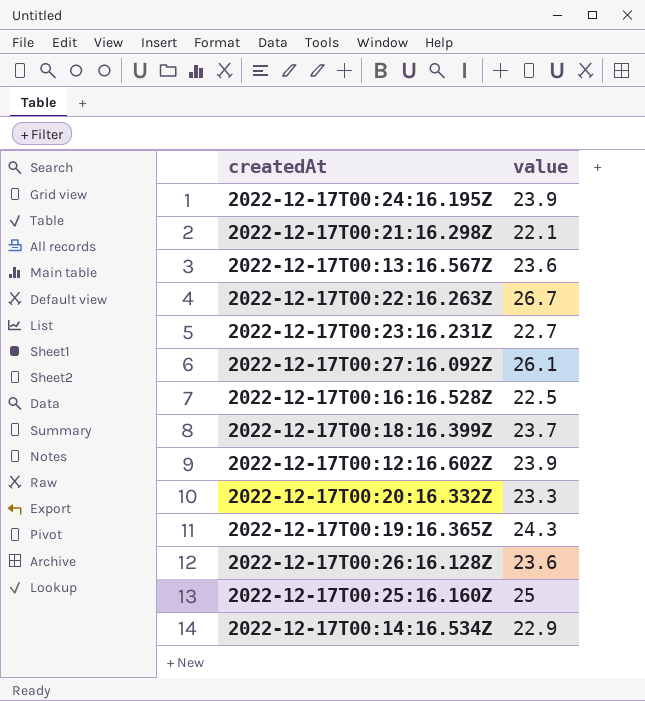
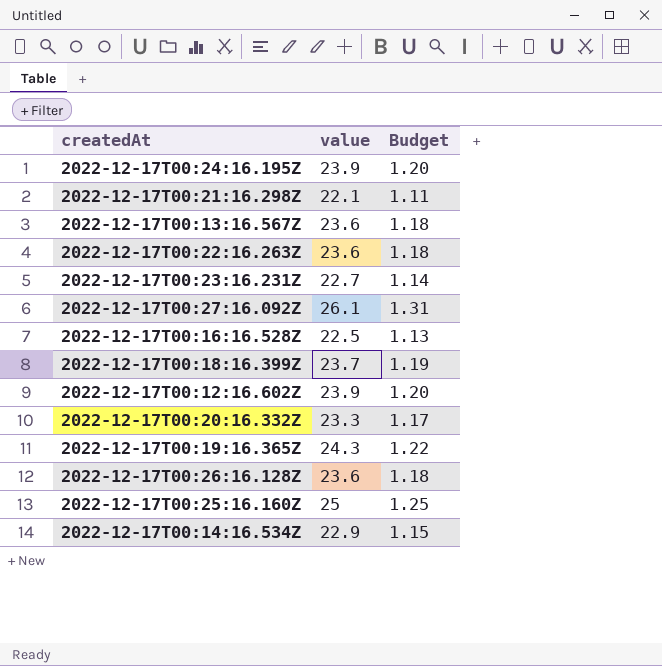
column Budget | formula: none -> [value] * 0.05
2022-12-17T00:22:16.263Z | value: 26.7 -> 23.6

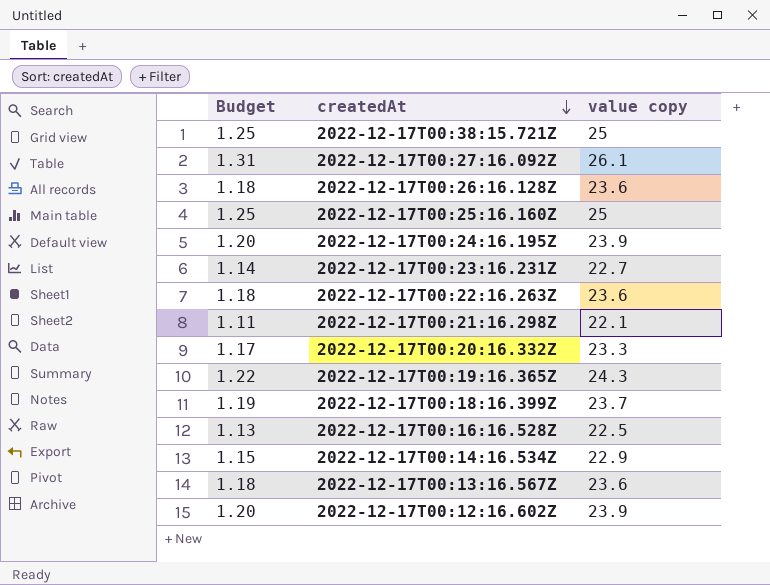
row order: none -> createdAt descending
column Budget | position: 3 -> 1
column name: value -> value copy
row 2022-12-17T00:38:15.721Z: none -> 1.25 | 25

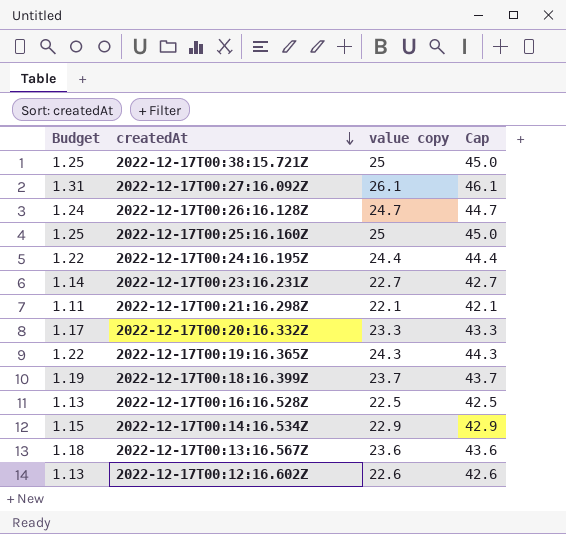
column Cap | formula: none -> [value copy] + 20
row 2022-12-17T00:22:16.263Z: 1.18 | 23.6 -> none
2022-12-17T00:26:16.128Z | Budget: 1.18 -> 1.24
2022-12-17T00:26:16.128Z | value copy: 23.6 -> 24.7
2022-12-17T00:24:16.195Z | Budget: 1.20 -> 1.22
2022-12-17T00:24:16.195Z | value copy: 23.9 -> 24.4
2022-12-17T00:12:16.602Z | Budget: 1.20 -> 1.13
2022-12-17T00:12:16.602Z | value copy: 23.9 -> 22.6

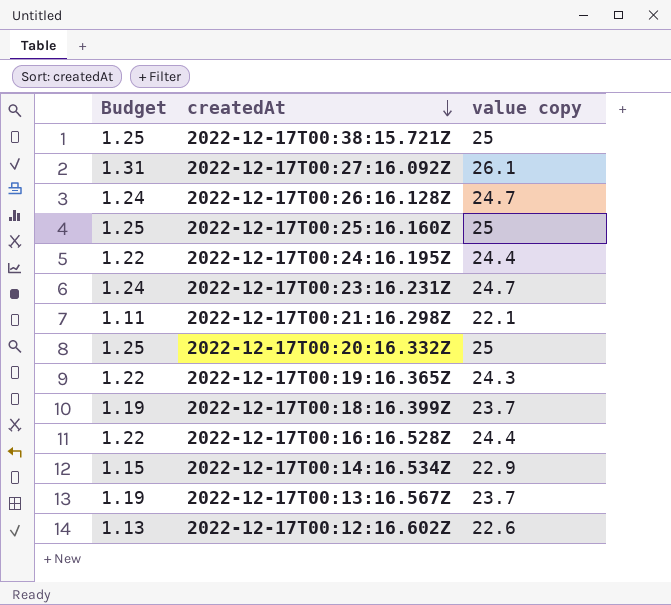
column Cap | formula: [value copy] + 20 -> none
2022-12-17T00:23:16.231Z | Budget: 1.14 -> 1.24
2022-12-17T00:23:16.231Z | value copy: 22.7 -> 24.7
2022-12-17T00:20:16.332Z | Budget: 1.17 -> 1.25
2022-12-17T00:20:16.332Z | value copy: 23.3 -> 25
2022-12-17T00:16:16.528Z | Budget: 1.13 -> 1.22
2022-12-17T00:16:16.528Z | value copy: 22.5 -> 24.4
2022-12-17T00:13:16.567Z | Budget: 1.18 -> 1.19
2022-12-17T00:13:16.567Z | value copy: 23.6 -> 23.7

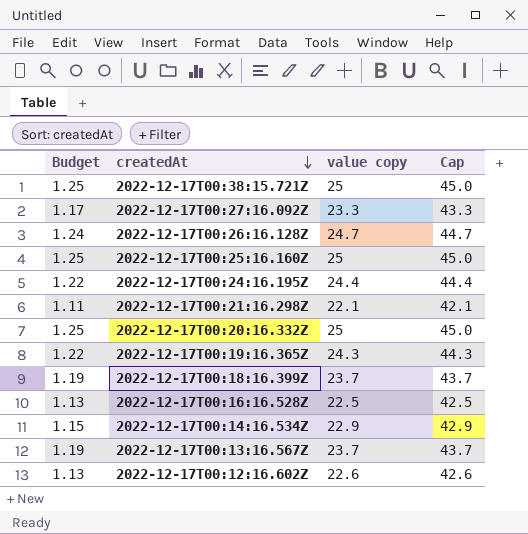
column Cap | formula: none -> [value copy] + 20
row 2022-12-17T00:23:16.231Z: 1.24 | 24.7 -> none
2022-12-17T00:27:16.092Z | Budget: 1.31 -> 1.17
2022-12-17T00:27:16.092Z | value copy: 26.1 -> 23.3
2022-12-17T00:16:16.528Z | Budget: 1.22 -> 1.13
2022-12-17T00:16:16.528Z | value copy: 24.4 -> 22.5

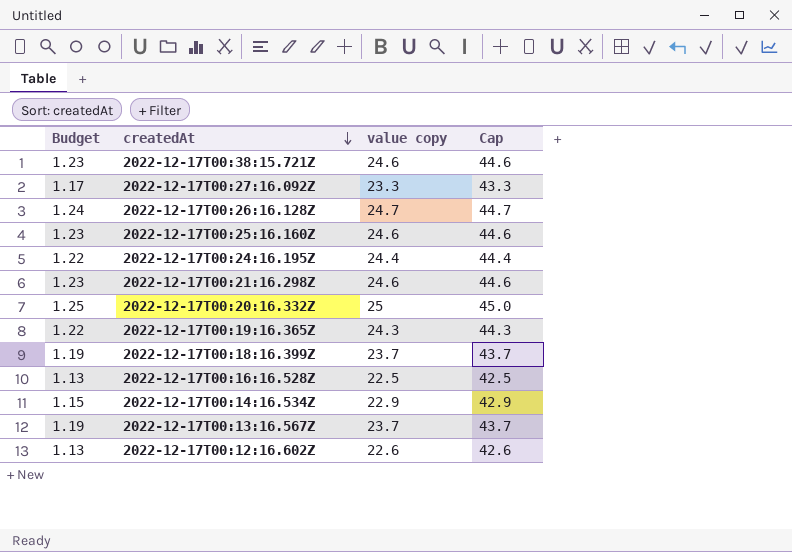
2022-12-17T00:38:15.721Z | Budget: 1.25 -> 1.23
2022-12-17T00:38:15.721Z | value copy: 25 -> 24.6
2022-12-17T00:38:15.721Z | Cap: 45.0 -> 44.6
2022-12-17T00:25:16.160Z | Budget: 1.25 -> 1.23
2022-12-17T00:25:16.160Z | value copy: 25 -> 24.6
2022-12-17T00:25:16.160Z | Cap: 45.0 -> 44.6
2022-12-17T00:21:16.298Z | Budget: 1.11 -> 1.23
2022-12-17T00:21:16.298Z | value copy: 22.1 -> 24.6
2022-12-17T00:21:16.298Z | Cap: 42.1 -> 44.6

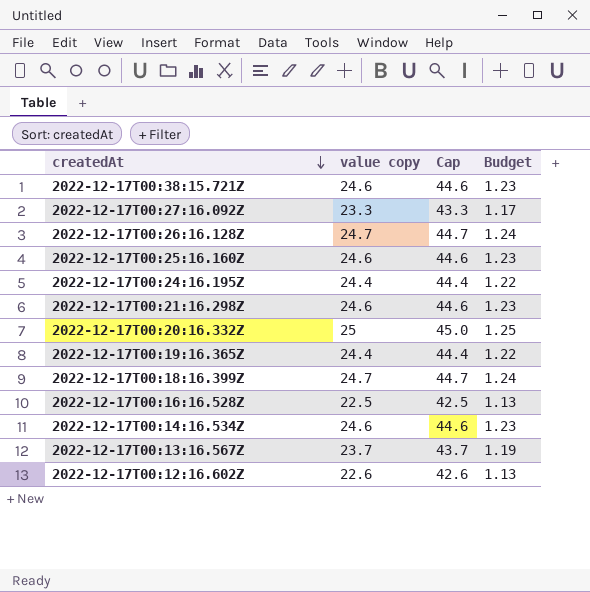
column Budget | position: 1 -> 4
2022-12-17T00:19:16.365Z | value copy: 24.3 -> 24.4
2022-12-17T00:19:16.365Z | Cap: 44.3 -> 44.4
2022-12-17T00:18:16.399Z | value copy: 23.7 -> 24.7
2022-12-17T00:18:16.399Z | Cap: 43.7 -> 44.7
2022-12-17T00:18:16.399Z | Budget: 1.19 -> 1.24
2022-12-17T00:14:16.534Z | value copy: 22.9 -> 24.6
2022-12-17T00:14:16.534Z | Cap: 42.9 -> 44.6
2022-12-17T00:14:16.534Z | Budget: 1.15 -> 1.23

